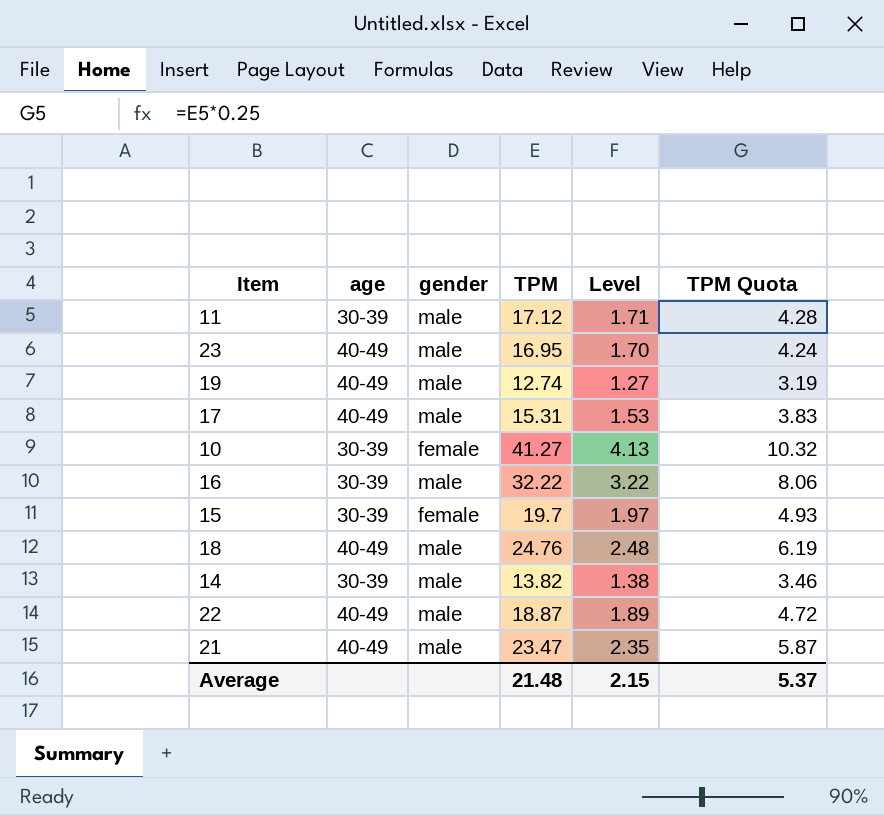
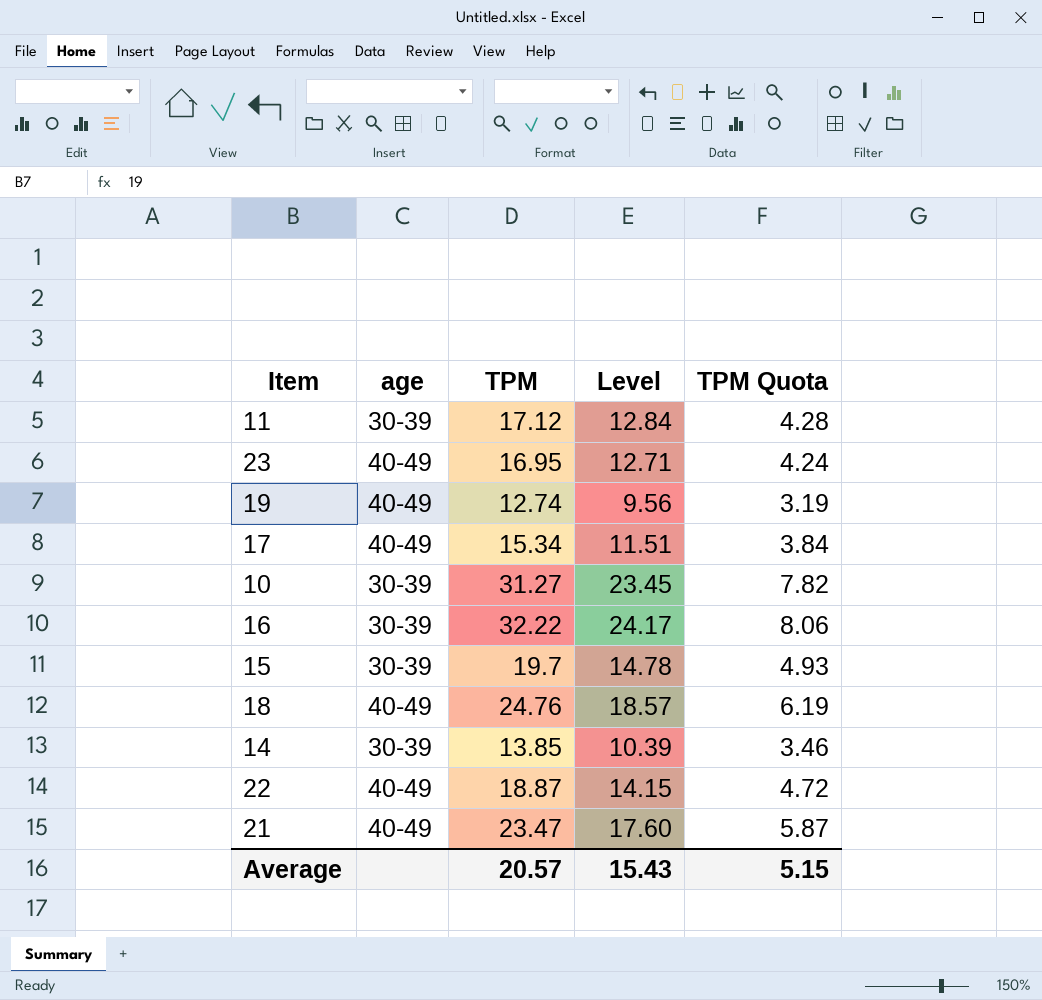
column gender | position: 3 -> none
column Level | formula: [TPM] * 0.1 -> [TPM] * 0.75
17 | TPM: 15.31 -> 15.34
17 | TPM Quota: 3.83 -> 3.84
10 | TPM: 41.27 -> 31.27
10 | TPM Quota: 10.32 -> 7.82
14 | TPM: 13.82 -> 13.85
Average | TPM: 21.48 -> 20.57
Average | Level: 2.15 -> 15.43
Average | TPM Quota: 5.37 -> 5.15

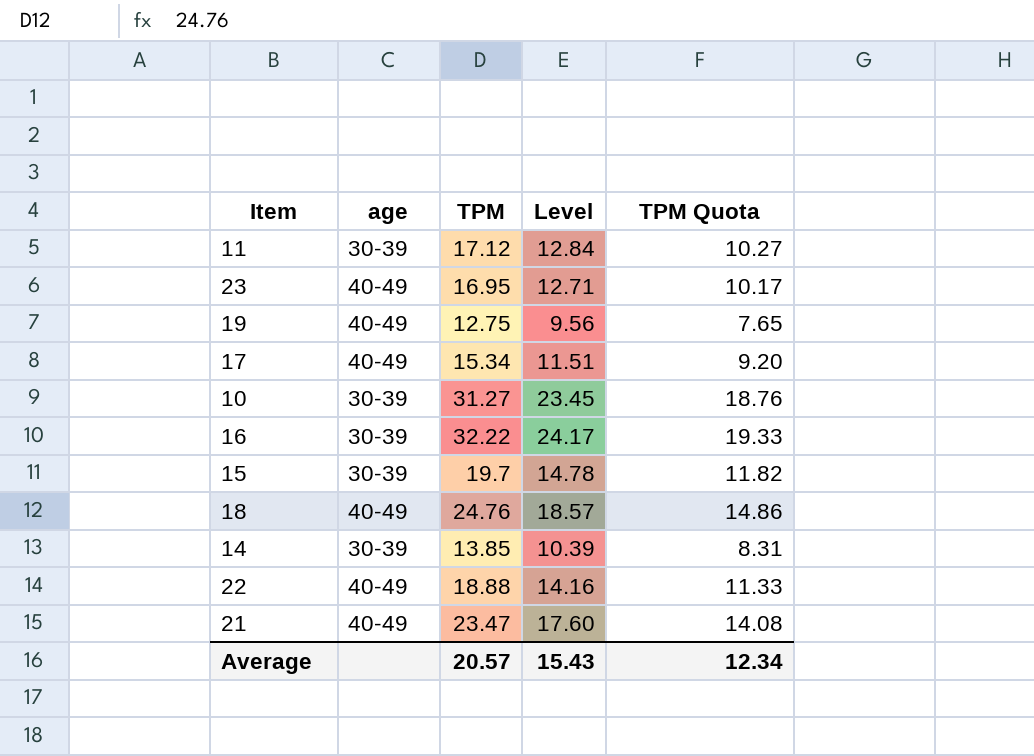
column TPM Quota | formula: [TPM] * 0.25 -> [TPM] * 0.6
19 | TPM: 12.74 -> 12.75
22 | TPM: 18.87 -> 18.88
22 | Level: 14.15 -> 14.16
Average | TPM Quota: 5.15 -> 12.34

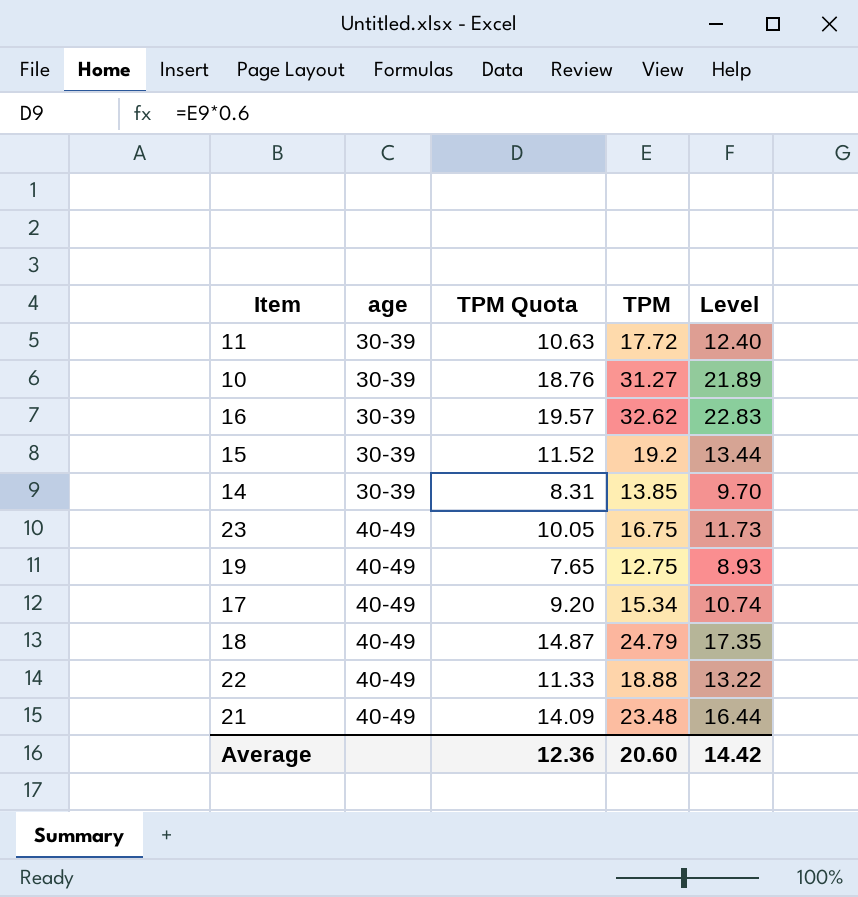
row order: none -> age ascending
column TPM Quota | position: 5 -> 3
column Level | formula: [TPM] * 0.75 -> [TPM] * 0.7
11 | TPM Quota: 10.27 -> 10.63
11 | TPM: 17.12 -> 17.72
16 | TPM Quota: 19.33 -> 19.57
16 | TPM: 32.22 -> 32.62
15 | TPM Quota: 11.82 -> 11.52
15 | TPM: 19.7 -> 19.2
23 | TPM Quota: 10.17 -> 10.05
23 | TPM: 16.95 -> 16.75
18 | TPM Quota: 14.86 -> 14.87
18 | TPM: 24.76 -> 24.79
21 | TPM Quota: 14.08 -> 14.09
21 | TPM: 23.47 -> 23.48
Average | TPM Quota: 12.34 -> 12.36
Average | TPM: 20.57 -> 20.60
Average | Level: 15.43 -> 14.42

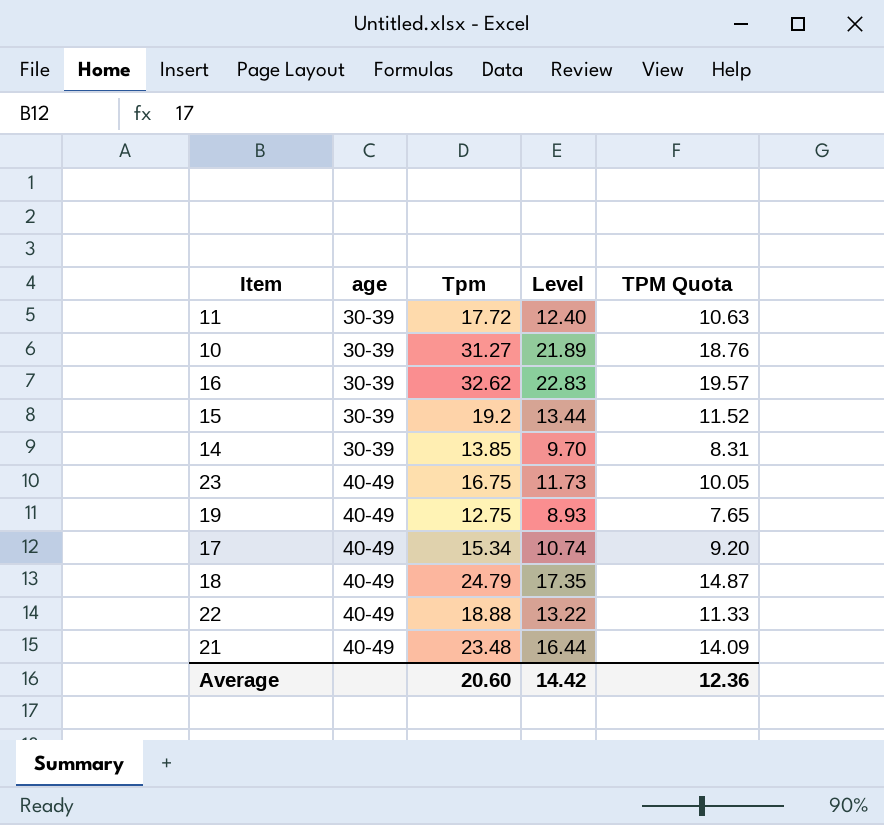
column name: TPM -> Tpm
column TPM Quota | position: 3 -> 5

